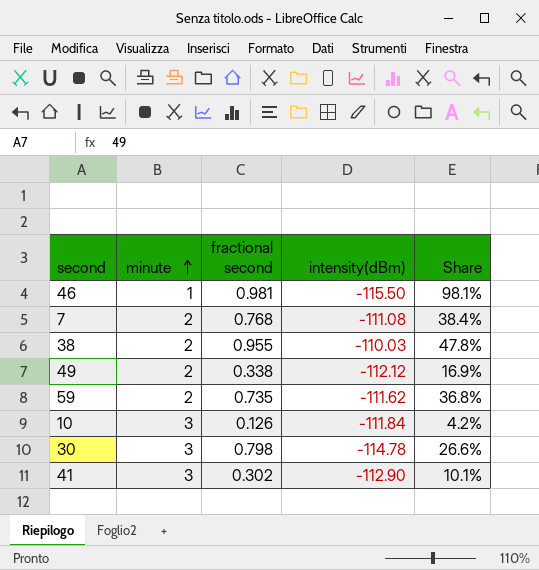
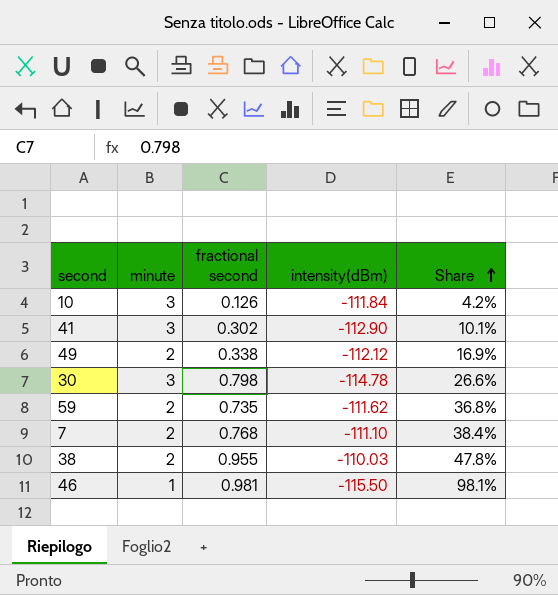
row order: minute ascending -> Share ascending
7 | intensity(dBm): -111.08 -> -111.10

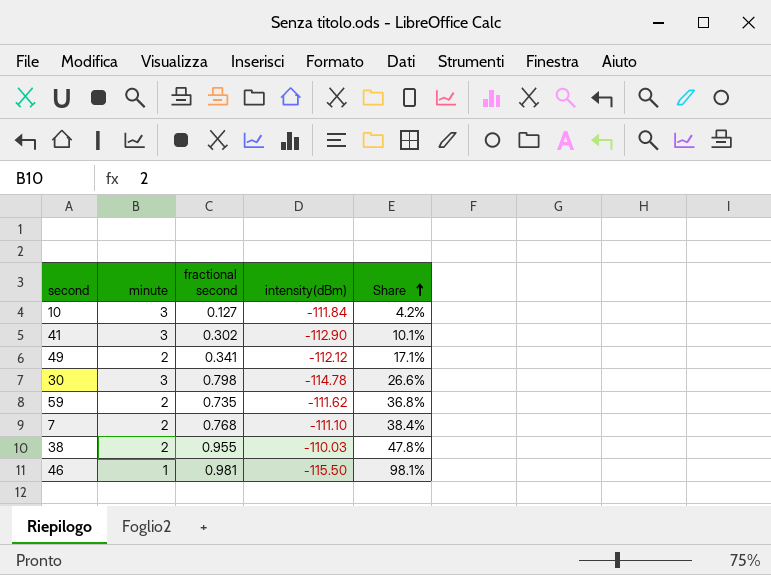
10 | fractional second: 0.126 -> 0.127
49 | fractional second: 0.338 -> 0.341
49 | Share: 16.9% -> 17.1%

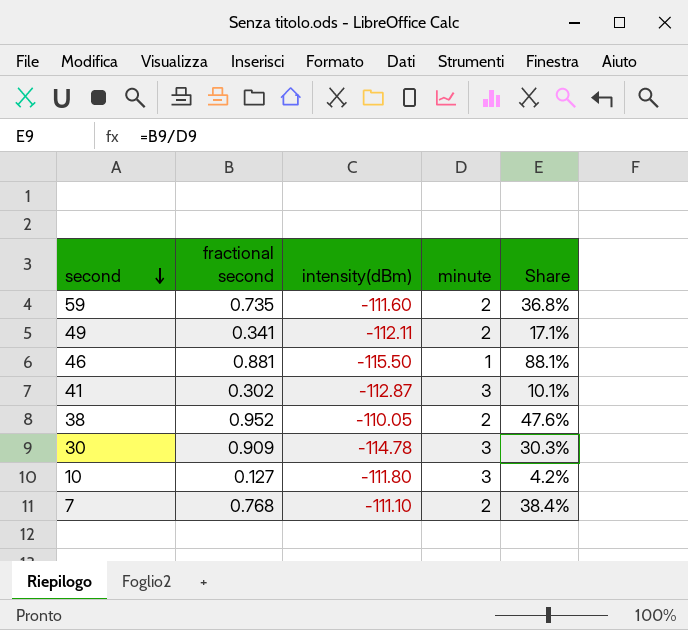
row order: Share ascending -> second descending
column minute | position: 2 -> 4
59 | intensity(dBm): -111.62 -> -111.60
49 | intensity(dBm): -112.12 -> -112.11
46 | fractional second: 0.981 -> 0.881
46 | Share: 98.1% -> 88.1%
41 | intensity(dBm): -112.90 -> -112.87
38 | fractional second: 0.955 -> 0.952
38 | intensity(dBm): -110.03 -> -110.05
38 | Share: 47.8% -> 47.6%
30 | fractional second: 0.798 -> 0.909
30 | Share: 26.6% -> 30.3%
10 | intensity(dBm): -111.84 -> -111.80

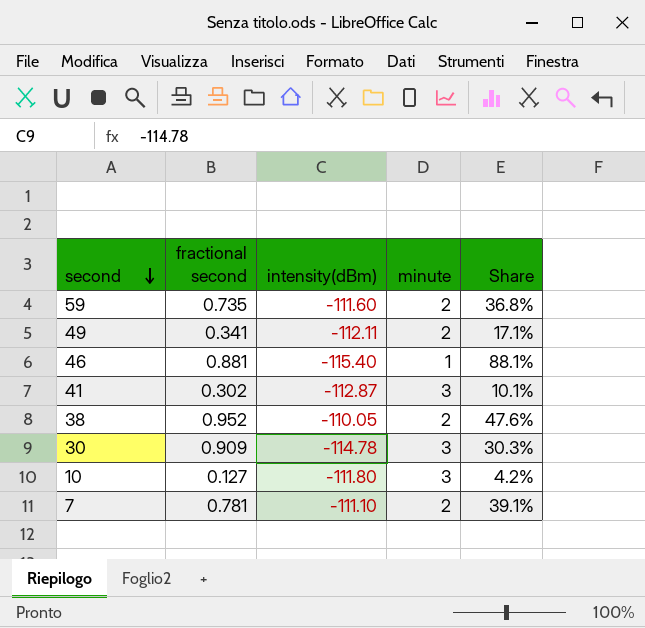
46 | intensity(dBm): -115.50 -> -115.40
7 | fractional second: 0.768 -> 0.781
7 | Share: 38.4% -> 39.1%

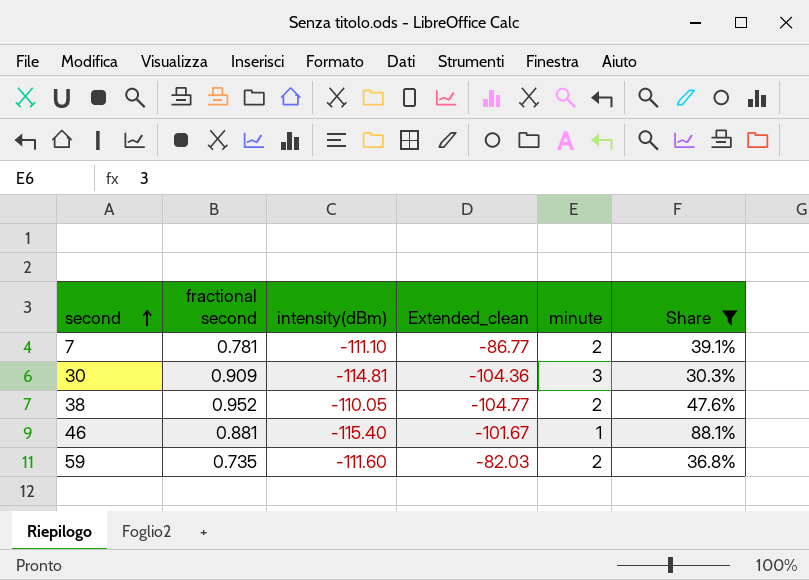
filter: none -> Share >= 30.3%
row order: second descending -> second ascending
column Extended_clean | formula: none -> [fractional second] * [intensity(dBm)]
30 | intensity(dBm): -114.78 -> -114.81

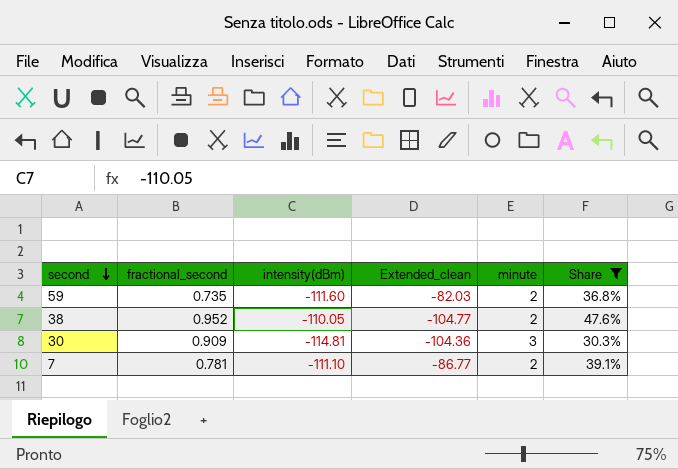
row order: second ascending -> second descending
column name: fractional second -> fractional_second
row 46: 0.881 | -115.40 | -101.67 | 1 | 88.1% -> none

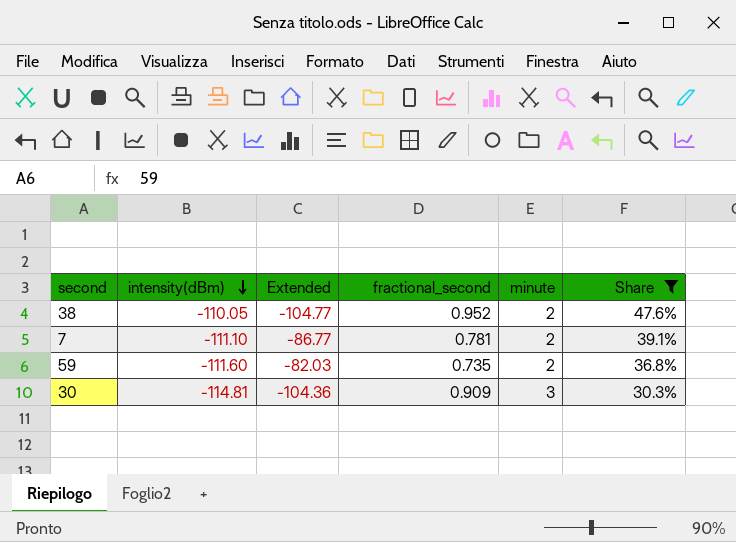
row order: second descending -> intensity(dBm) descending
column name: Extended_clean -> Extended
column fractional_second | position: 2 -> 4

